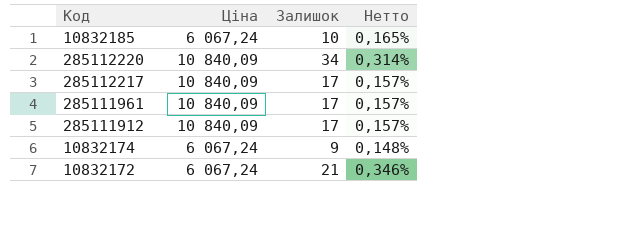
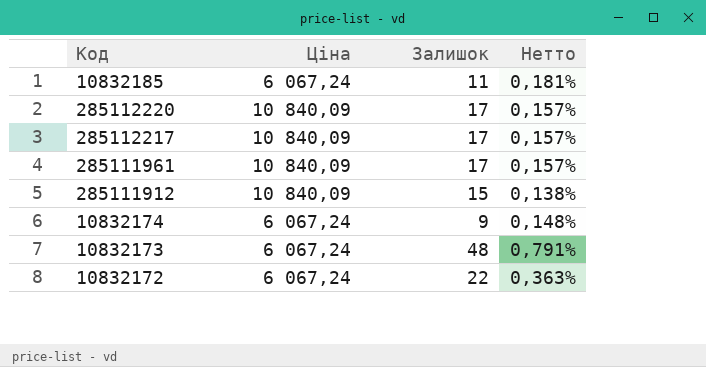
10832185 | Залишок: 10 -> 11
10832185 | Нетто: 0,165% -> 0,181%
285112220 | Залишок: 34 -> 17
285112220 | Нетто: 0,314% -> 0,157%
285111912 | Залишок: 17 -> 15
285111912 | Нетто: 0,157% -> 0,138%
row 10832173: none -> 6 067,24 | 48 | 0,791%
10832172 | Залишок: 21 -> 22
10832172 | Нетто: 0,346% -> 0,363%

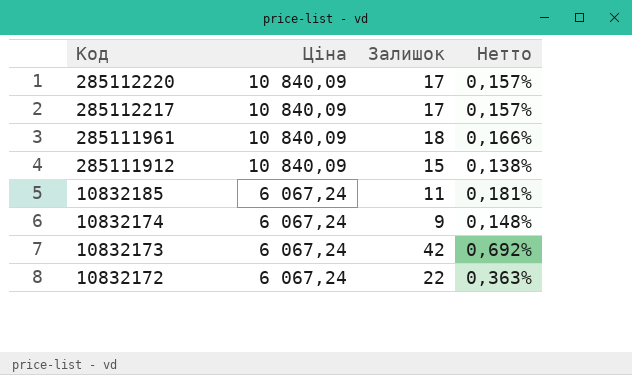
row order: none -> Код descending
285111961 | Залишок: 17 -> 18
285111961 | Нетто: 0,157% -> 0,166%
10832173 | Залишок: 48 -> 42
10832173 | Нетто: 0,791% -> 0,692%

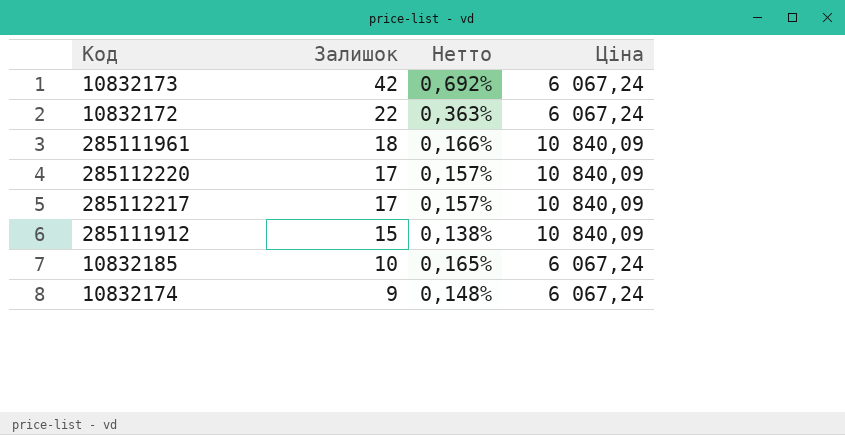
row order: Код descending -> Залишок descending
column Ціна | position: 2 -> 4
10832185 | Залишок: 11 -> 10
10832185 | Нетто: 0,181% -> 0,165%

